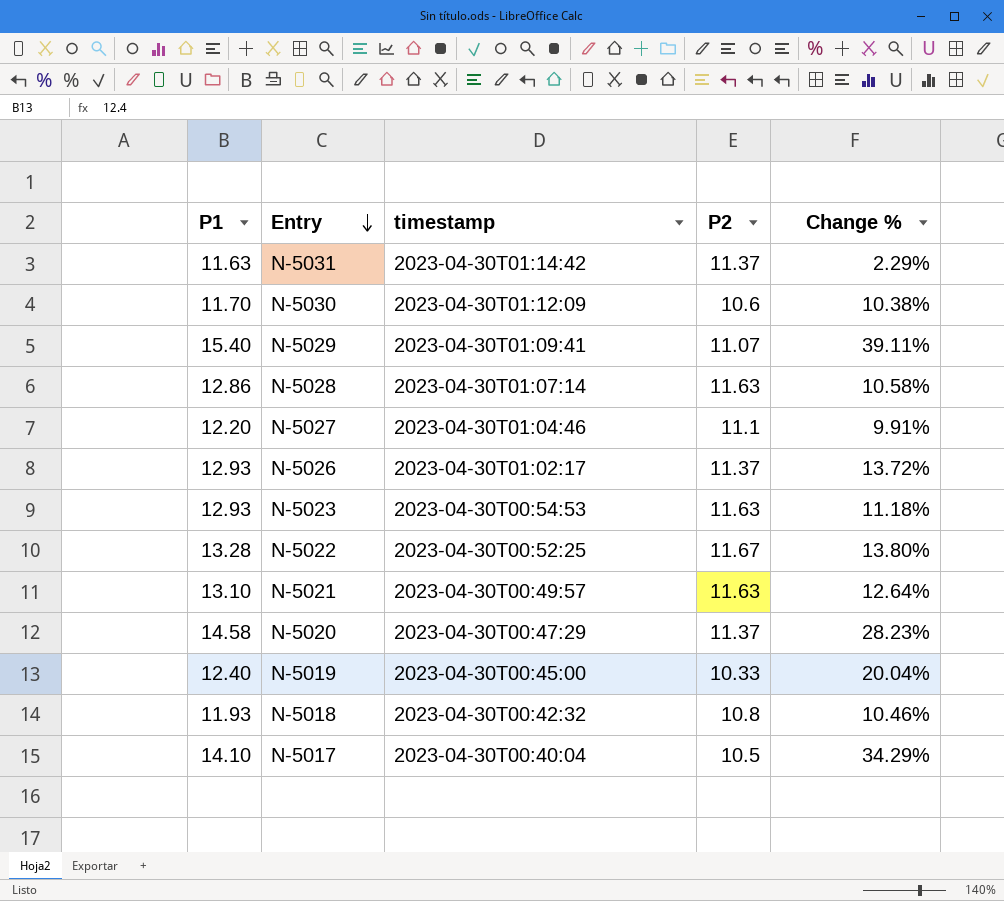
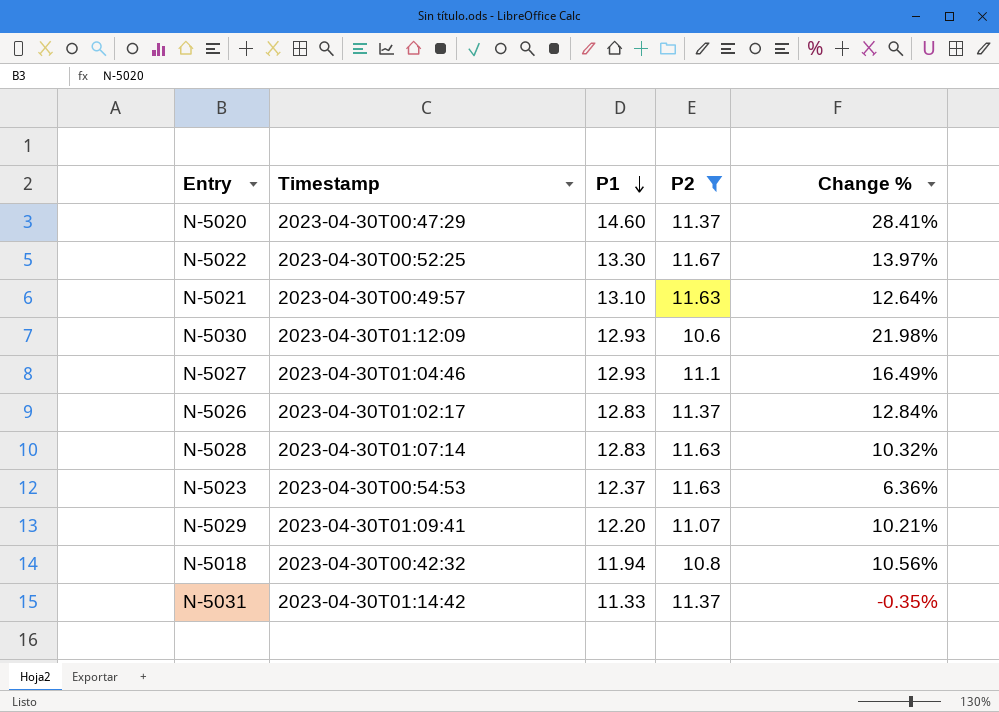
filter: none -> P2 >= 10.6
row order: Entry descending -> P1 descending
column name: timestamp -> Timestamp
column P1 | position: 1 -> 3
N-5020 | P1: 14.58 -> 14.60
N-5020 | Change %: 28.23% -> 28.41%
N-5022 | P1: 13.28 -> 13.30
N-5022 | Change %: 13.80% -> 13.97%
N-5030 | P1: 11.70 -> 12.93
N-5030 | Change %: 10.38% -> 21.98%
N-5027 | P1: 12.20 -> 12.93
N-5027 | Change %: 9.91% -> 16.49%
N-5026 | P1: 12.93 -> 12.83
N-5026 | Change %: 13.72% -> 12.84%
N-5028 | P1: 12.86 -> 12.83
N-5028 | Change %: 10.58% -> 10.32%
N-5023 | P1: 12.93 -> 12.37
N-5023 | Change %: 11.18% -> 6.36%
N-5029 | P1: 15.40 -> 12.20
N-5029 | Change %: 39.11% -> 10.21%
N-5018 | P1: 11.93 -> 11.94
N-5018 | Change %: 10.46% -> 10.56%
N-5031 | P1: 11.63 -> 11.33
N-5031 | Change %: 2.29% -> -0.35%

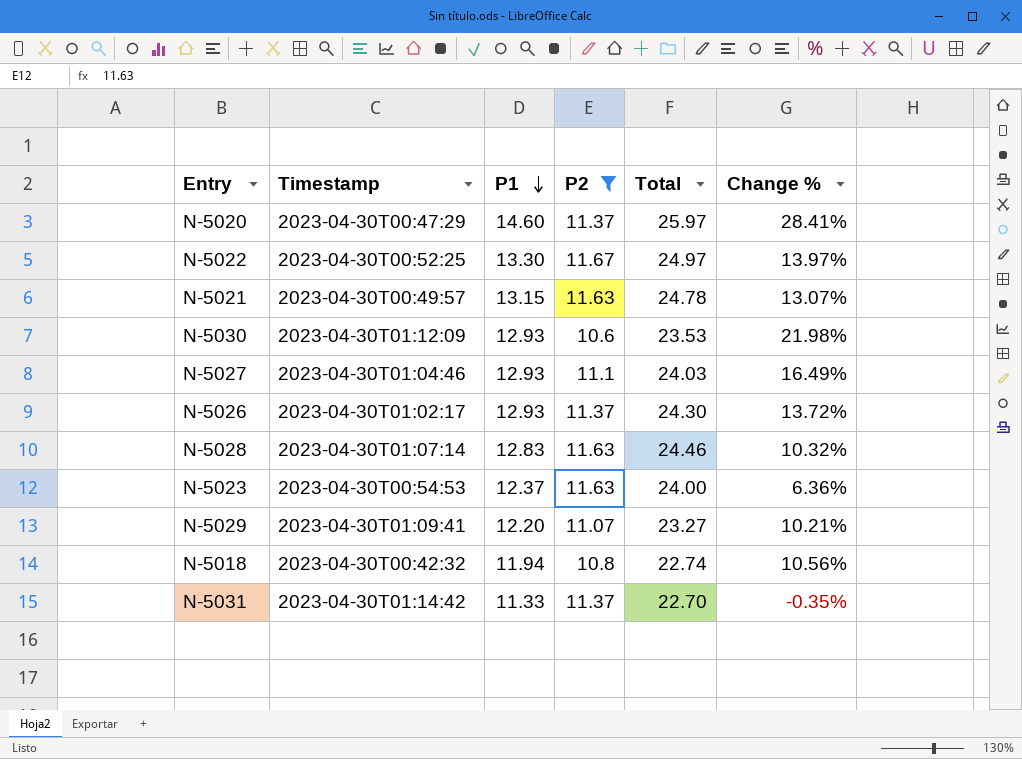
column Total | formula: none -> [P1] + [P2]
N-5021 | P1: 13.10 -> 13.15
N-5021 | Change %: 12.64% -> 13.07%
N-5026 | P1: 12.83 -> 12.93
N-5026 | Change %: 12.84% -> 13.72%

